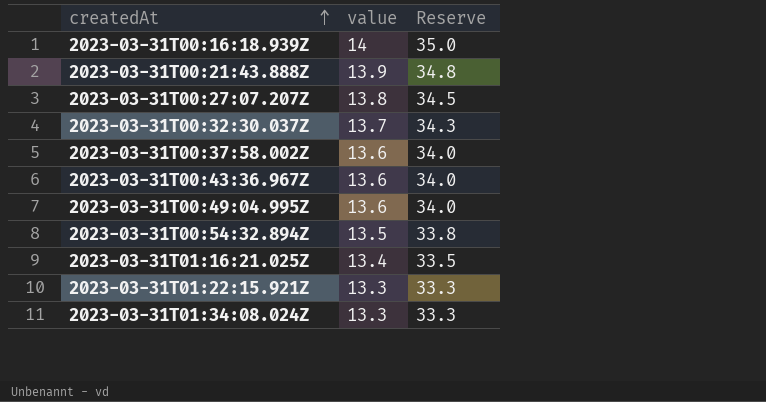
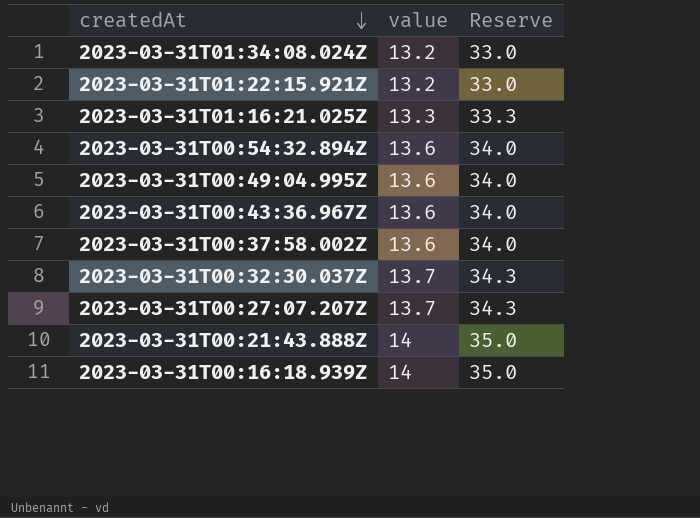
row order: createdAt ascending -> createdAt descending
2023-03-31T01:34:08.024Z | value: 13.3 -> 13.2
2023-03-31T01:34:08.024Z | Reserve: 33.3 -> 33.0
2023-03-31T01:22:15.921Z | value: 13.3 -> 13.2
2023-03-31T01:22:15.921Z | Reserve: 33.3 -> 33.0
2023-03-31T01:16:21.025Z | value: 13.4 -> 13.3
2023-03-31T01:16:21.025Z | Reserve: 33.5 -> 33.3
2023-03-31T00:54:32.894Z | value: 13.5 -> 13.6
2023-03-31T00:54:32.894Z | Reserve: 33.8 -> 34.0
2023-03-31T00:27:07.207Z | value: 13.8 -> 13.7
2023-03-31T00:27:07.207Z | Reserve: 34.5 -> 34.3
2023-03-31T00:21:43.888Z | value: 13.9 -> 14
2023-03-31T00:21:43.888Z | Reserve: 34.8 -> 35.0

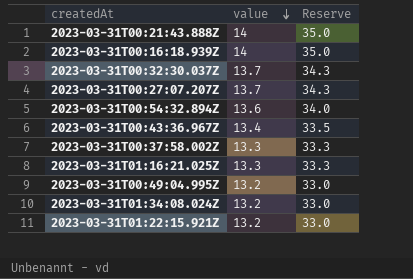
row order: createdAt descending -> value descending
2023-03-31T00:43:36.967Z | value: 13.6 -> 13.4
2023-03-31T00:43:36.967Z | Reserve: 34.0 -> 33.5
2023-03-31T00:37:58.002Z | value: 13.6 -> 13.3
2023-03-31T00:37:58.002Z | Reserve: 34.0 -> 33.3
2023-03-31T00:49:04.995Z | value: 13.6 -> 13.2
2023-03-31T00:49:04.995Z | Reserve: 34.0 -> 33.0

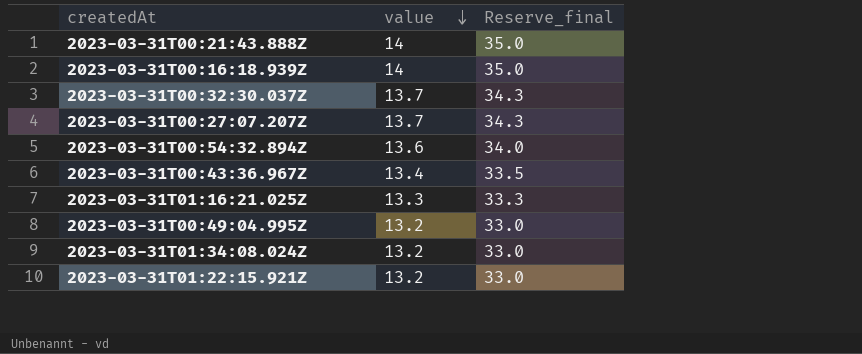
column name: Reserve -> Reserve_final
row 2023-03-31T00:37:58.002Z: 13.3 | 33.3 -> none

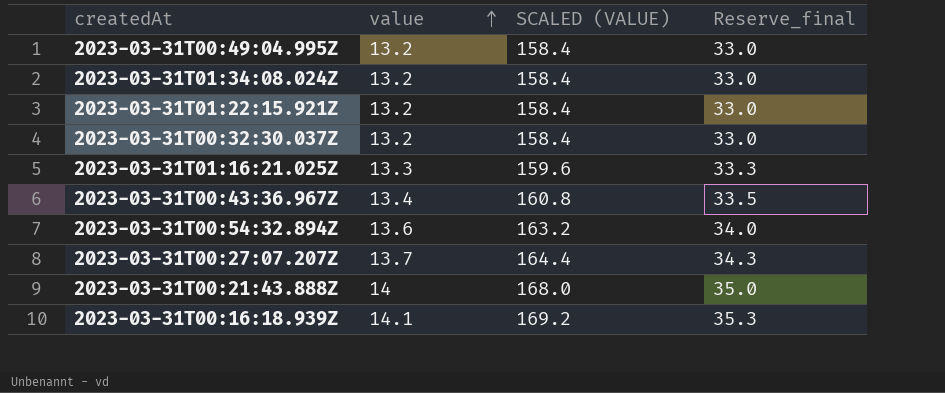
row order: value descending -> value ascending
column SCALED (VALUE) | formula: none -> [value] * 12
2023-03-31T00:32:30.037Z | value: 13.7 -> 13.2
2023-03-31T00:32:30.037Z | Reserve_final: 34.3 -> 33.0
2023-03-31T00:16:18.939Z | value: 14 -> 14.1
2023-03-31T00:16:18.939Z | Reserve_final: 35.0 -> 35.3

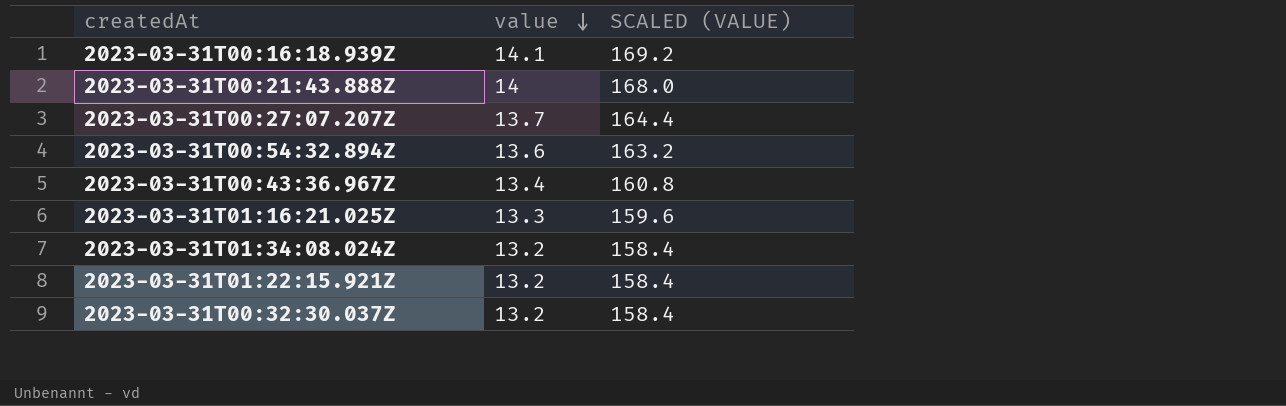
row order: value ascending -> value descending
column Reserve_final | formula: [value] * 2.5 -> none
row 2023-03-31T00:49:04.995Z: 13.2 | 158.4 | 33.0 -> none

